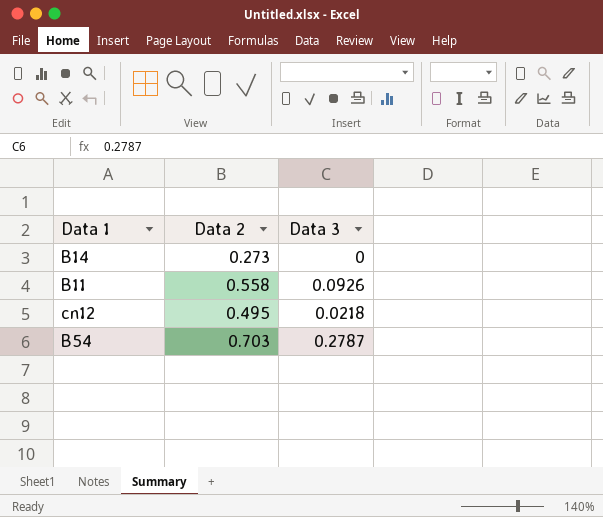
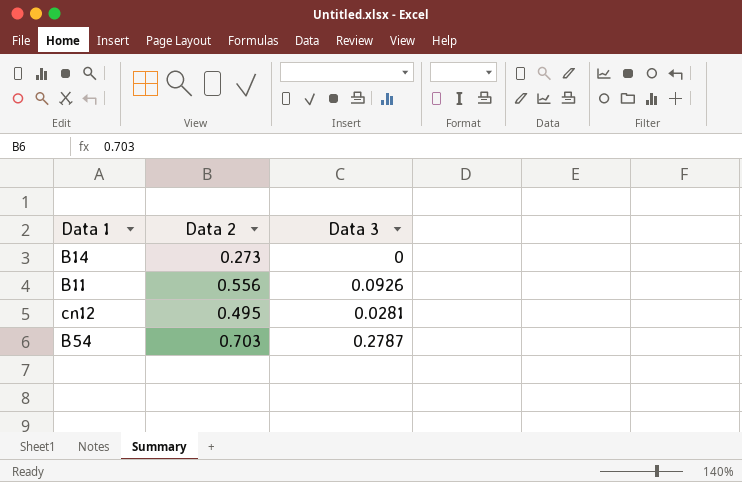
B11 | Data 2: 0.558 -> 0.556
cn12 | Data 3: 0.0218 -> 0.0281

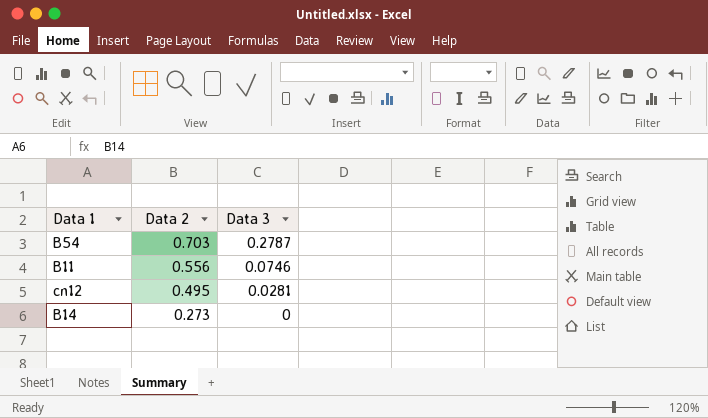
row order: none -> Data 2 descending
B11 | Data 3: 0.0926 -> 0.0746

